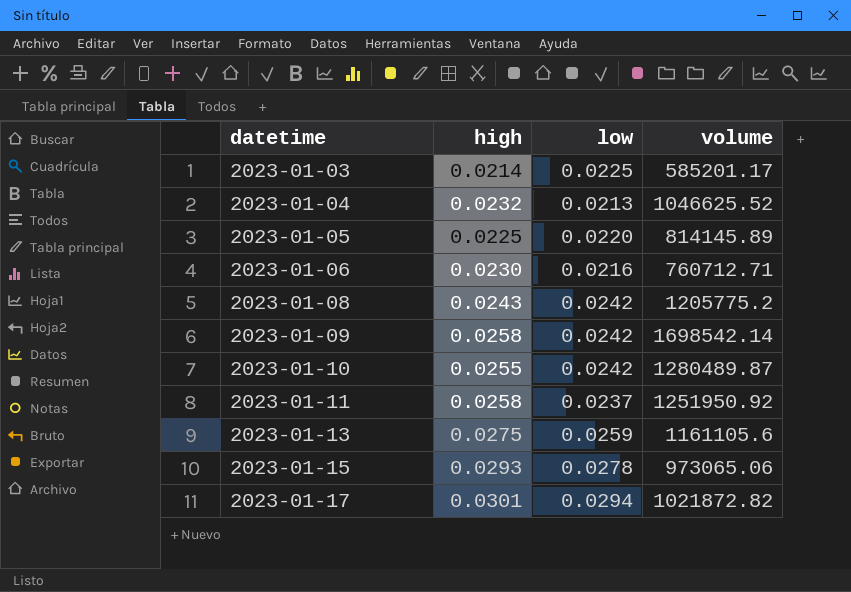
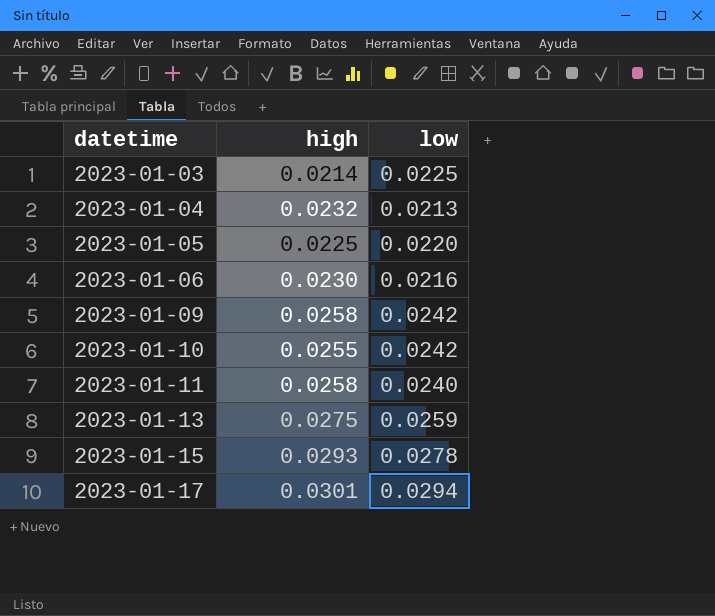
column volume | position: 4 -> none
row 2023-01-08: 0.0243 | 0.0242 | 1205775.2 -> none
2023-01-11 | low: 0.0237 -> 0.0240

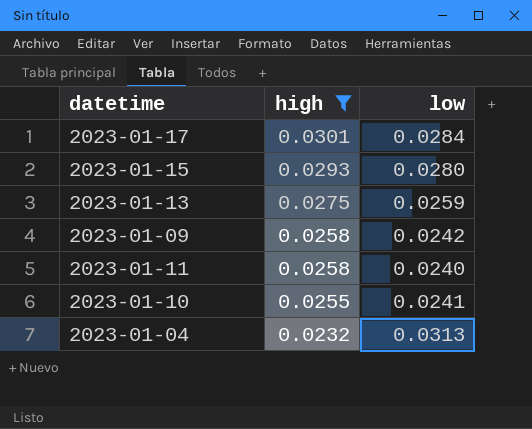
filter: none -> high >= 0.0232
row order: datetime ascending -> high descending
2023-01-17 | low: 0.0294 -> 0.0284
2023-01-15 | low: 0.0278 -> 0.0280
2023-01-10 | low: 0.0242 -> 0.0241
2023-01-04 | low: 0.0213 -> 0.0313

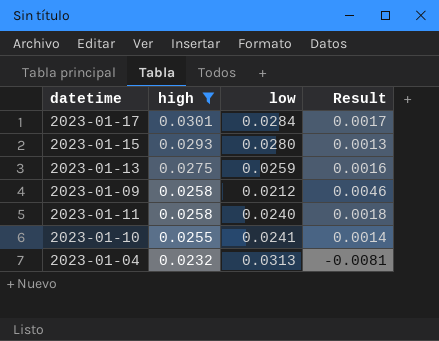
column Result | formula: none -> [high] - [low]
2023-01-09 | low: 0.0242 -> 0.0212

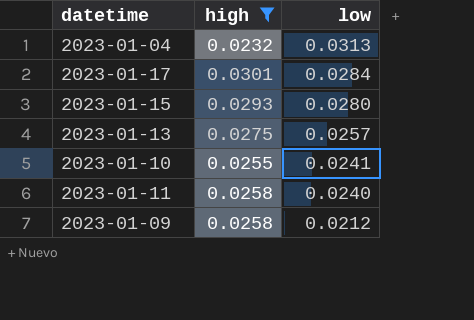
row order: high descending -> low descending
column Result | formula: [high] - [low] -> none
2023-01-13 | low: 0.0259 -> 0.0257

